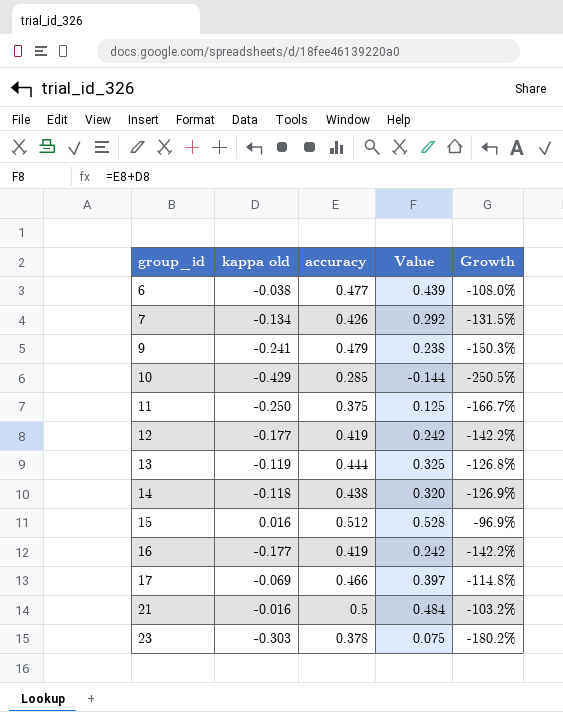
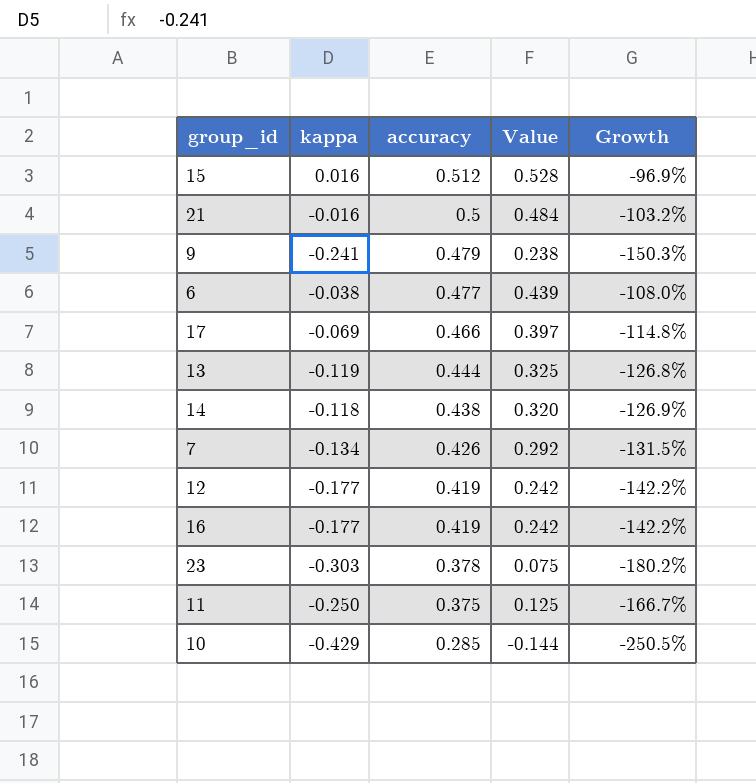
row order: group_id ascending -> accuracy descending
column name: kappa old -> kappa

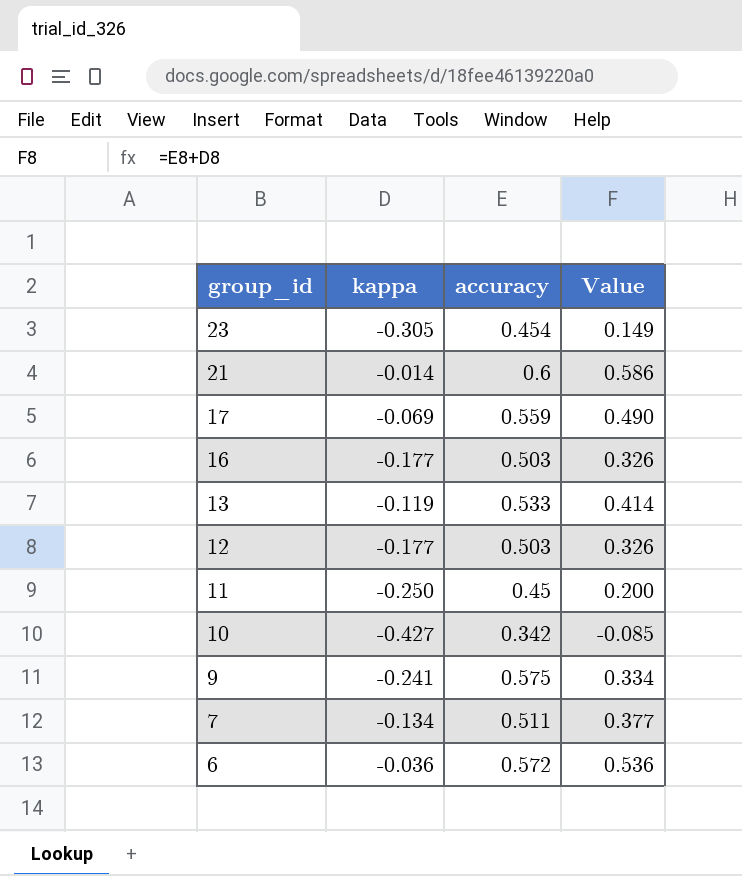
row order: accuracy descending -> group_id descending
column Growth | formula: ([kappa] - [accuracy]) / [accuracy] -> none
row 15: 0.016 | 0.512 | 0.528 | -96.9% -> none
row 14: -0.118 | 0.438 | 0.320 | -126.9% -> none
23 | kappa: -0.303 -> -0.305
23 | accuracy: 0.378 -> 0.454
23 | Value: 0.075 -> 0.149
21 | kappa: -0.016 -> -0.014
21 | accuracy: 0.5 -> 0.6
21 | Value: 0.484 -> 0.586
17 | accuracy: 0.466 -> 0.559
17 | Value: 0.397 -> 0.490
16 | accuracy: 0.419 -> 0.503
16 | Value: 0.242 -> 0.326
13 | accuracy: 0.444 -> 0.533
13 | Value: 0.325 -> 0.414
12 | accuracy: 0.419 -> 0.503
12 | Value: 0.242 -> 0.326
11 | accuracy: 0.375 -> 0.45
11 | Value: 0.125 -> 0.200
10 | kappa: -0.429 -> -0.427
10 | accuracy: 0.285 -> 0.342
10 | Value: -0.144 -> -0.085
9 | accuracy: 0.479 -> 0.575
9 | Value: 0.238 -> 0.334
7 | accuracy: 0.426 -> 0.511
7 | Value: 0.292 -> 0.377
6 | kappa: -0.038 -> -0.036
6 | accuracy: 0.477 -> 0.572
6 | Value: 0.439 -> 0.536

